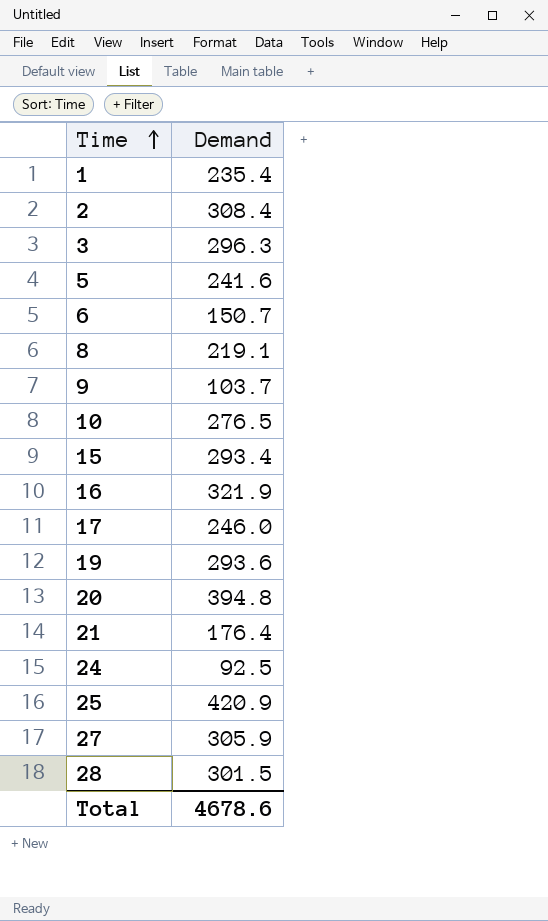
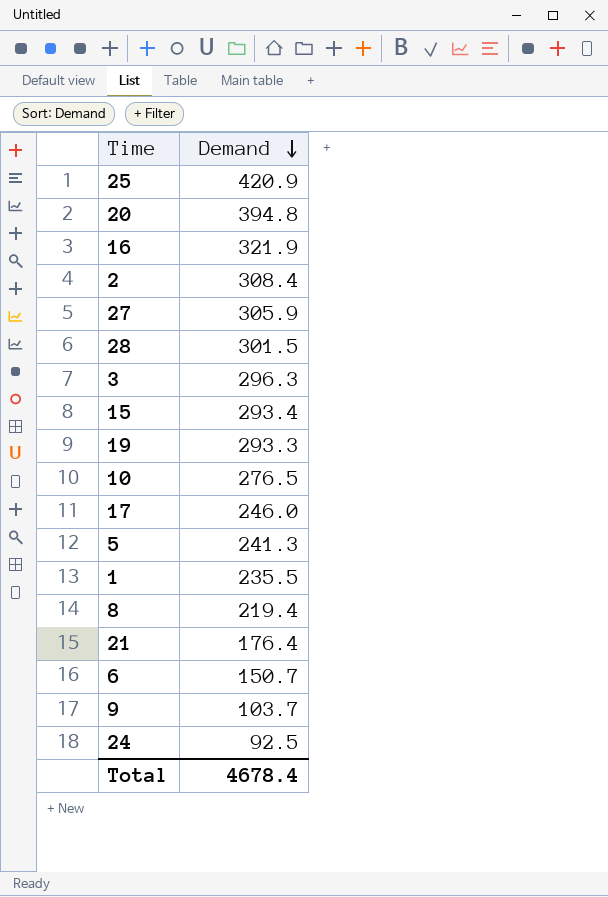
row order: Time ascending -> Demand descending
19 | Demand: 293.6 -> 293.3
5 | Demand: 241.6 -> 241.3
1 | Demand: 235.4 -> 235.5
8 | Demand: 219.1 -> 219.4
Total | Demand: 4678.6 -> 4678.4

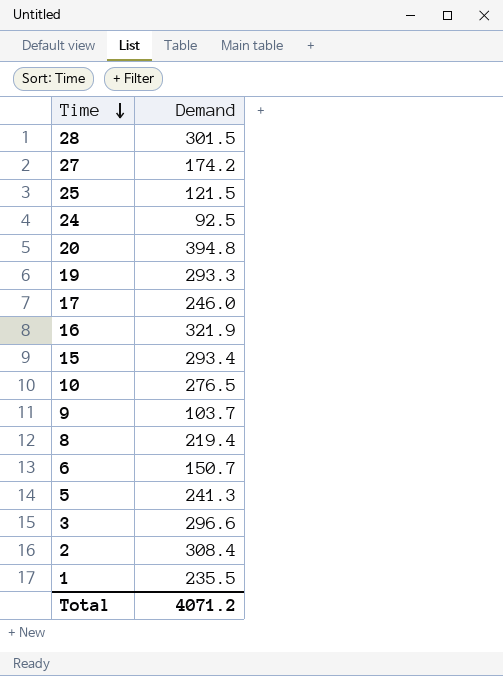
row order: Demand descending -> Time descending
row 21: 176.4 -> none
27 | Demand: 305.9 -> 174.2
25 | Demand: 420.9 -> 121.5
3 | Demand: 296.3 -> 296.6
Total | Demand: 4678.4 -> 4071.2

